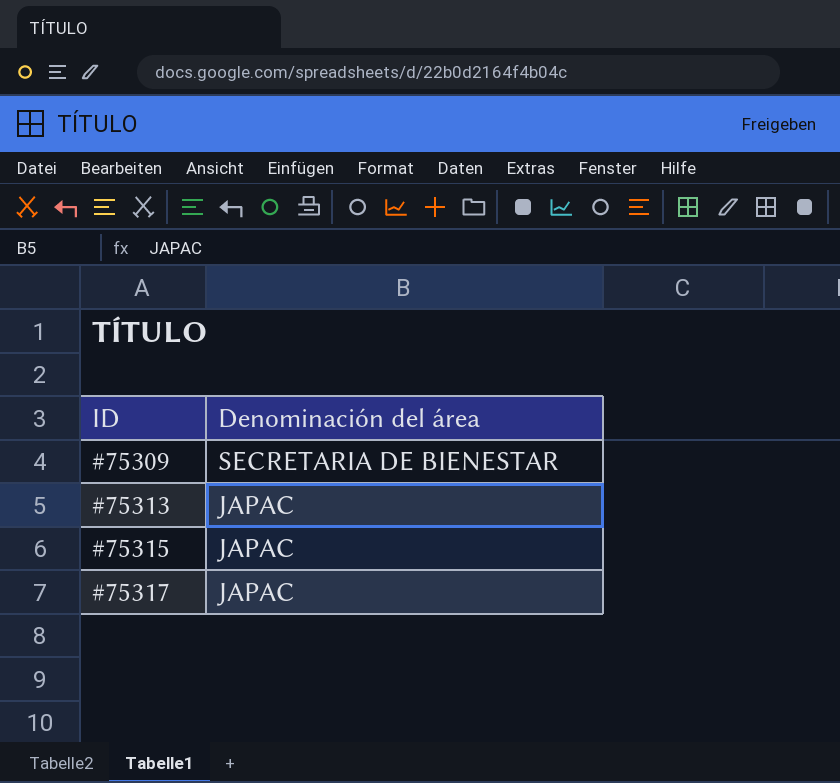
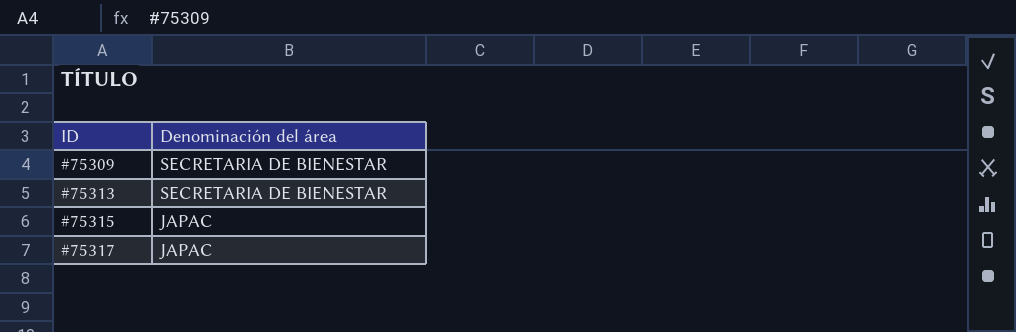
#75313 | Denominación del área: JAPAC -> SECRETARIA DE BIENESTAR

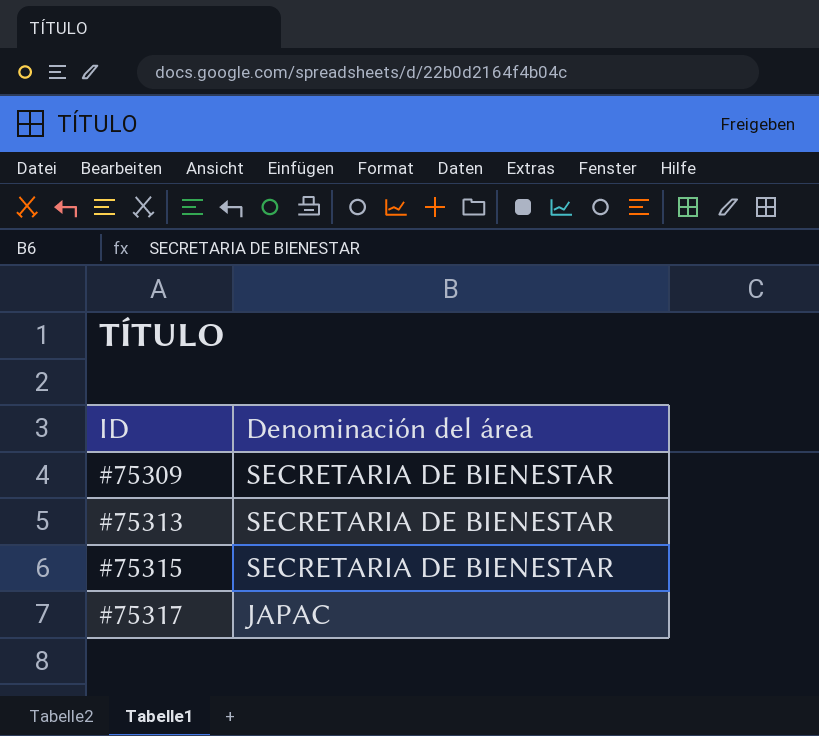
#75315 | Denominación del área: JAPAC -> SECRETARIA DE BIENESTAR

